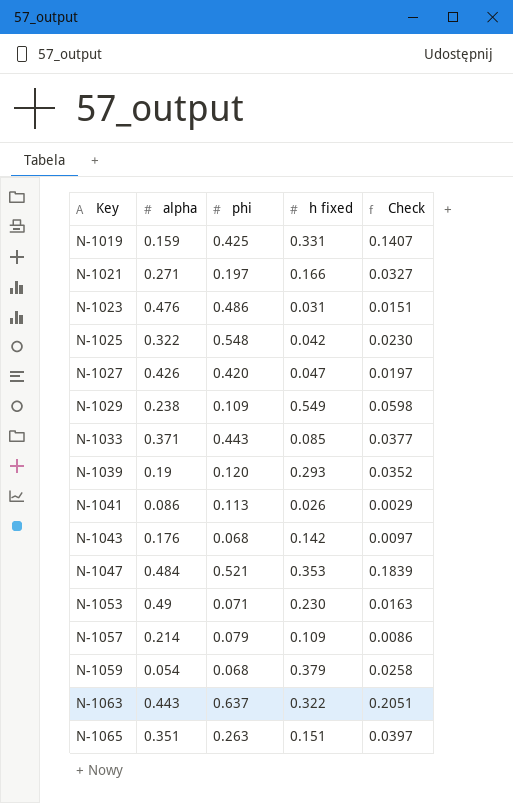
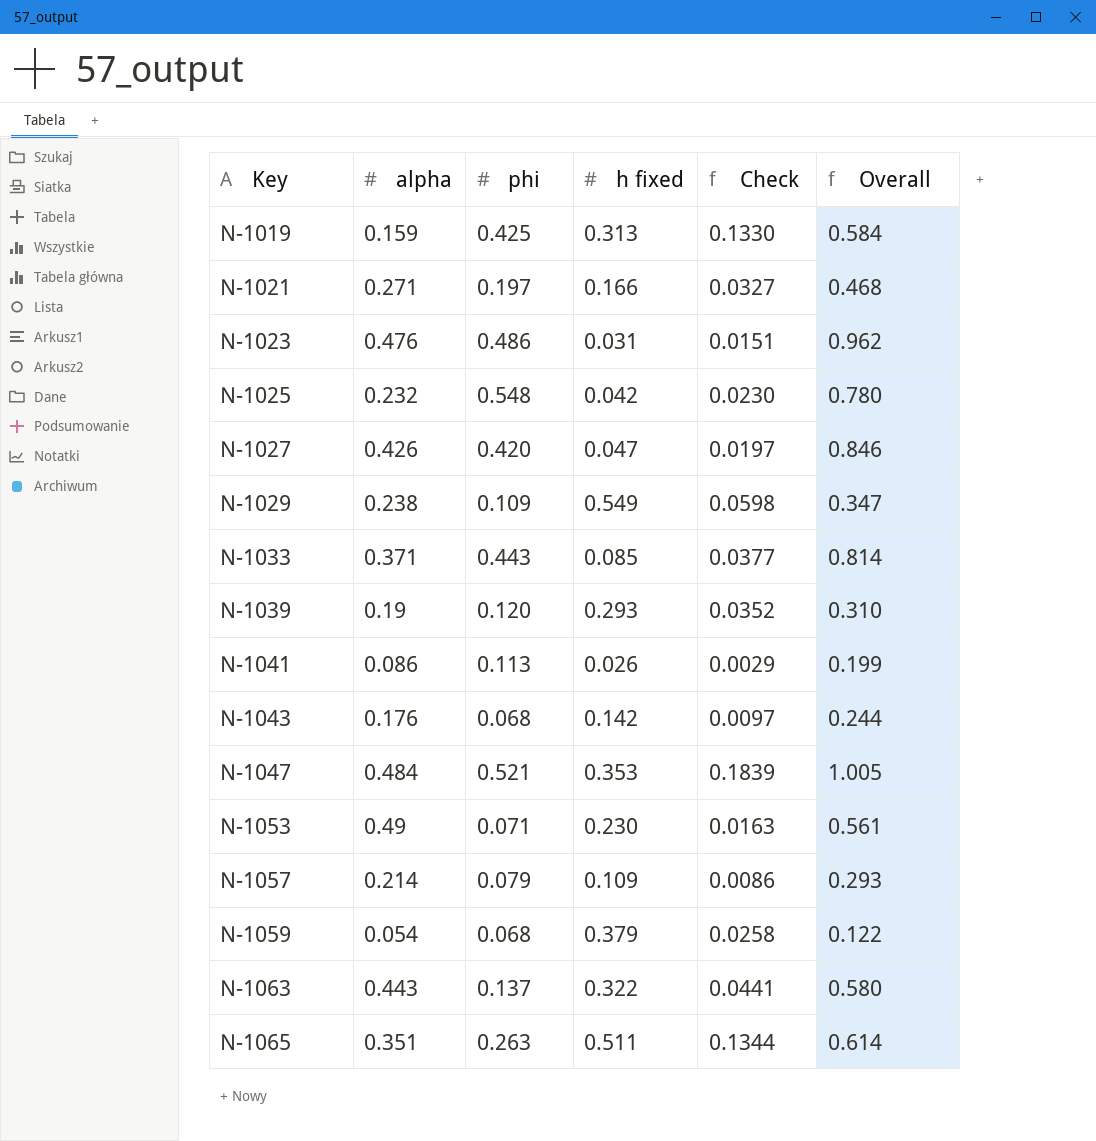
column Overall | formula: none -> [alpha] + [phi]
N-1019 | h fixed: 0.331 -> 0.313
N-1019 | Check: 0.1407 -> 0.1330
N-1025 | alpha: 0.322 -> 0.232
N-1063 | phi: 0.637 -> 0.137
N-1063 | Check: 0.2051 -> 0.0441
N-1065 | h fixed: 0.151 -> 0.511
N-1065 | Check: 0.0397 -> 0.1344

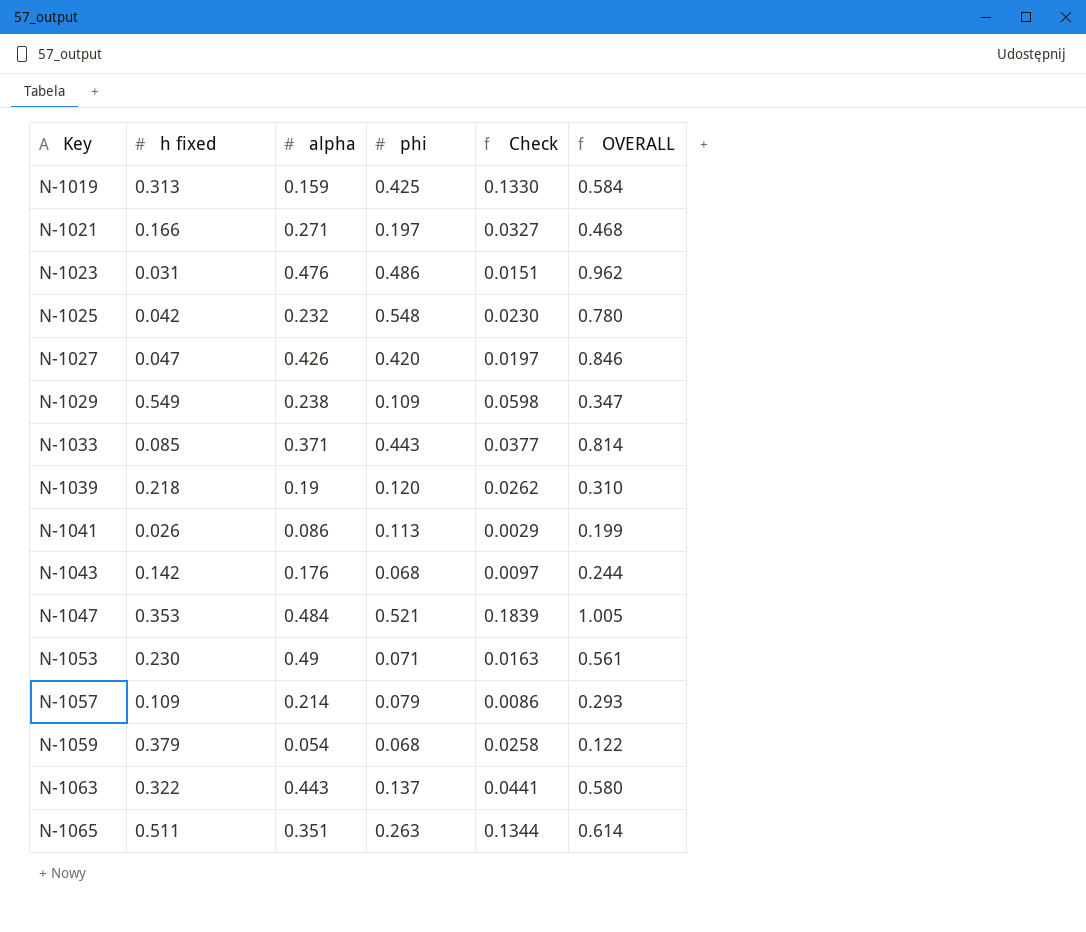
column h fixed | position: 4 -> 2
column name: Overall -> OVERALL
N-1039 | h fixed: 0.293 -> 0.218
N-1039 | Check: 0.0352 -> 0.0262

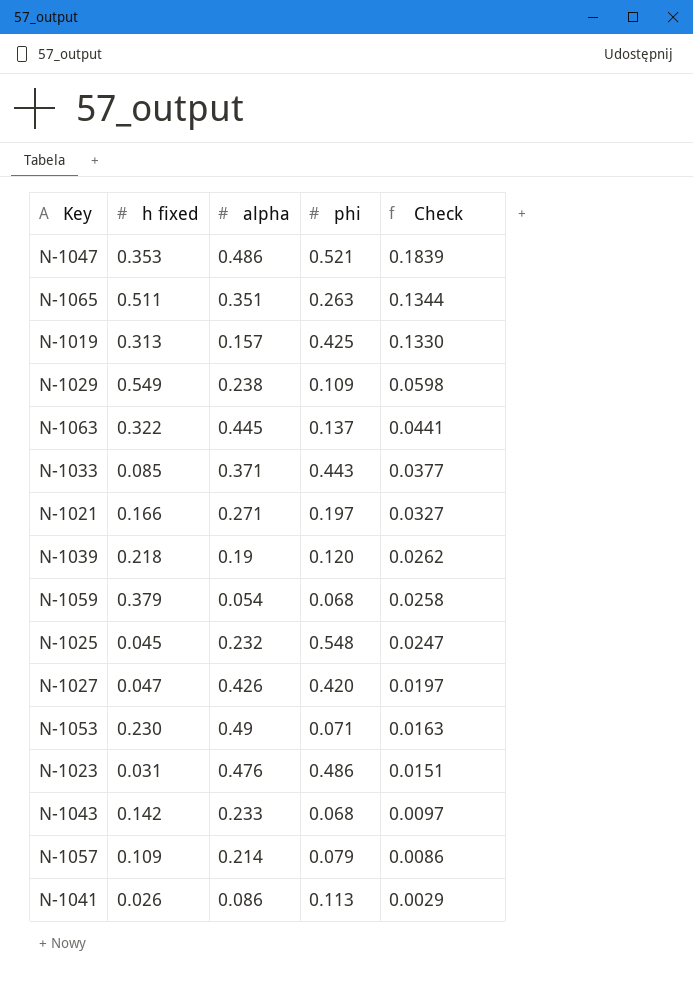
row order: Key ascending -> Check descending
column OVERALL | formula: [alpha] + [phi] -> none
N-1047 | alpha: 0.484 -> 0.486
N-1019 | alpha: 0.159 -> 0.157
N-1063 | alpha: 0.443 -> 0.445
N-1025 | h fixed: 0.042 -> 0.045
N-1025 | Check: 0.0230 -> 0.0247
N-1043 | alpha: 0.176 -> 0.233

